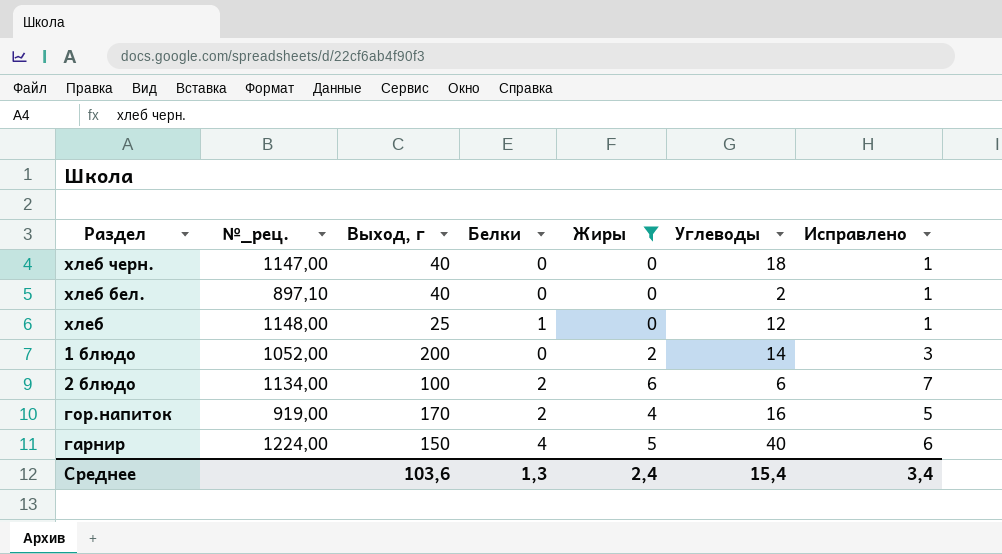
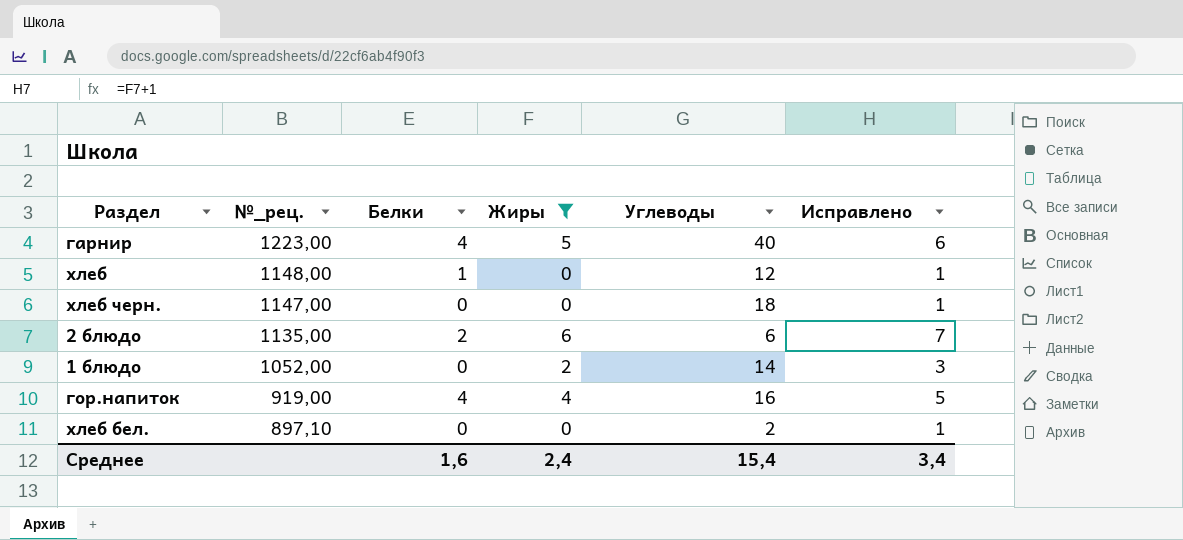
row order: none -> №_рец. descending
column Выход, г | position: 3 -> none
гарнир | №_рец.: 1224,00 -> 1223,00
2 блюдо | №_рец.: 1134,00 -> 1135,00
гор.напиток | Белки: 2 -> 4
Среднее | Белки: 1,3 -> 1,6

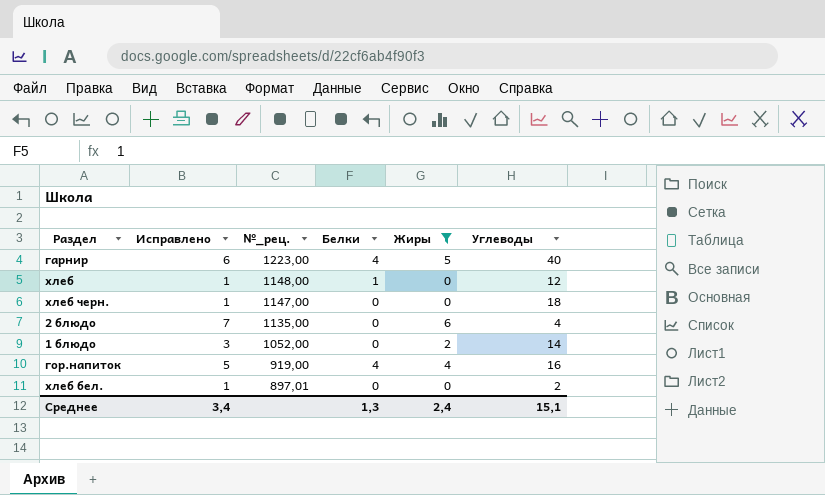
column Исправлено | position: 6 -> 2
2 блюдо | Белки: 2 -> 0
2 блюдо | Углеводы: 6 -> 4
хлеб бел. | №_рец.: 897,10 -> 897,01
Среднее | Белки: 1,6 -> 1,3
Среднее | Углеводы: 15,4 -> 15,1

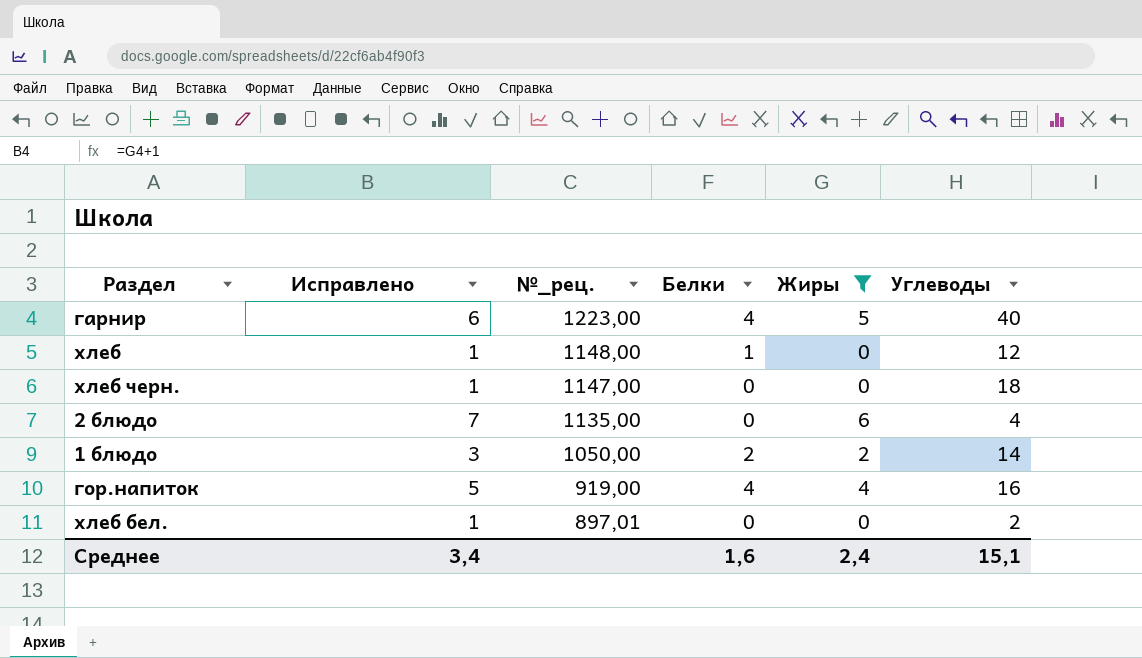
1 блюдо | №_рец.: 1052,00 -> 1050,00
1 блюдо | Белки: 0 -> 2
Среднее | Белки: 1,3 -> 1,6

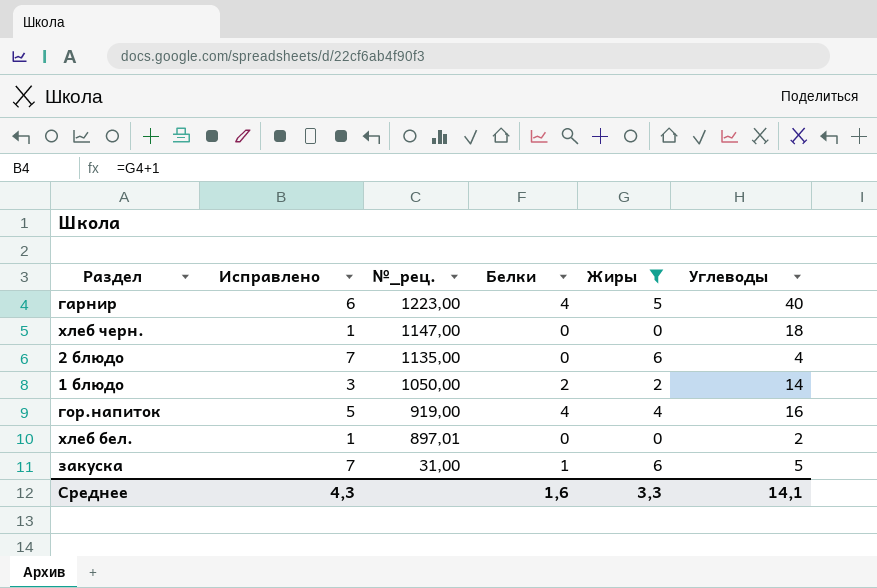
row хлеб: 1 | 1148,00 | 1 | 0 | 12 -> none
row закуска: none -> 7 | 31,00 | 1 | 6 | 5
Среднее | Исправлено: 3,4 -> 4,3
Среднее | Жиры: 2,4 -> 3,3
Среднее | Углеводы: 15,1 -> 14,1

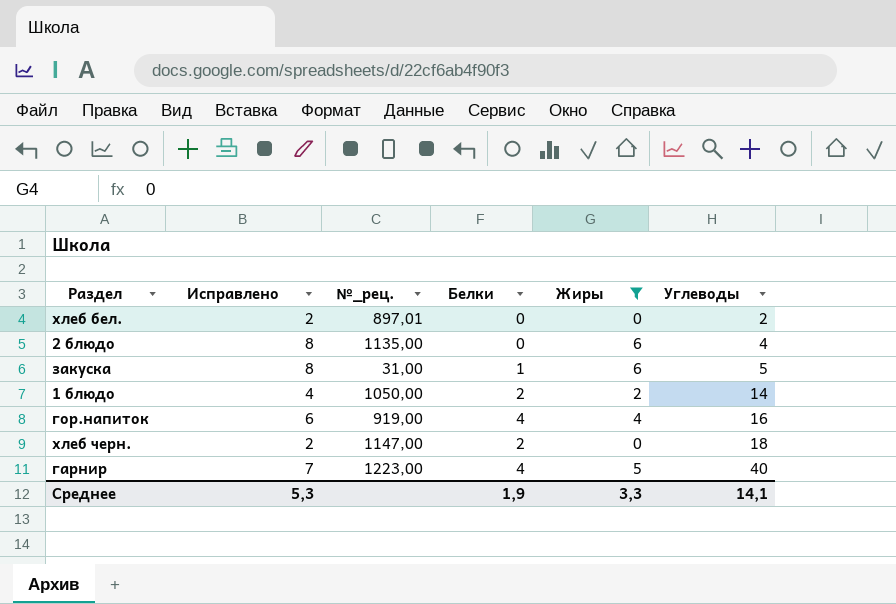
row order: №_рец. descending -> Углеводы ascending
column Исправлено | formula: [Жиры] + 1 -> [Жиры] + 2
хлеб черн. | Белки: 0 -> 2
Среднее | Исправлено: 4,3 -> 5,3
Среднее | Белки: 1,6 -> 1,9

